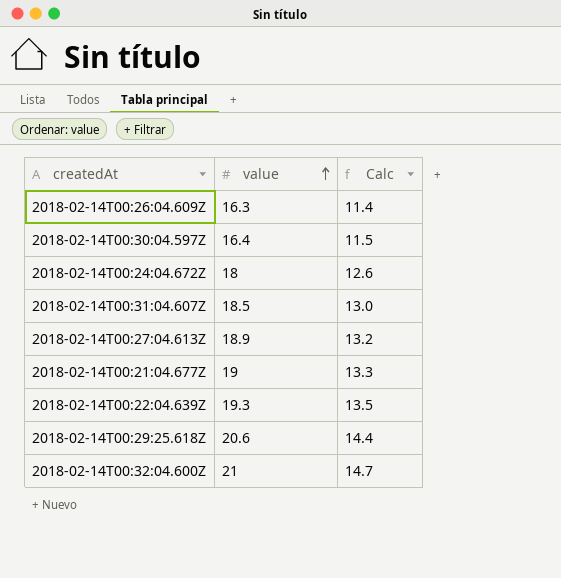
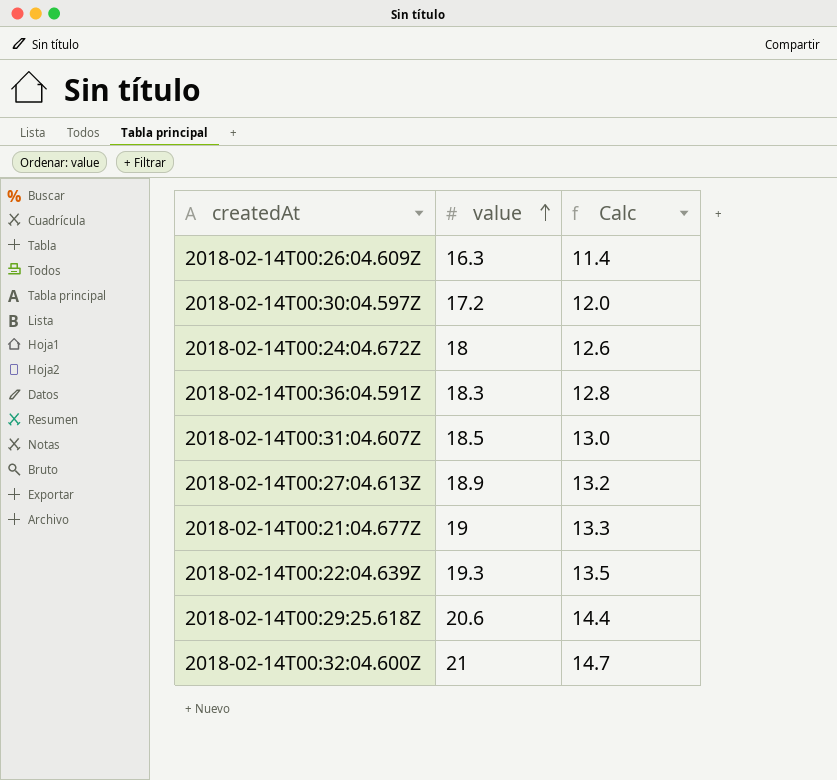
2018-02-14T00:30:04.597Z | value: 16.4 -> 17.2
2018-02-14T00:30:04.597Z | Calc: 11.5 -> 12.0
row 2018-02-14T00:36:04.591Z: none -> 18.3 | 12.8

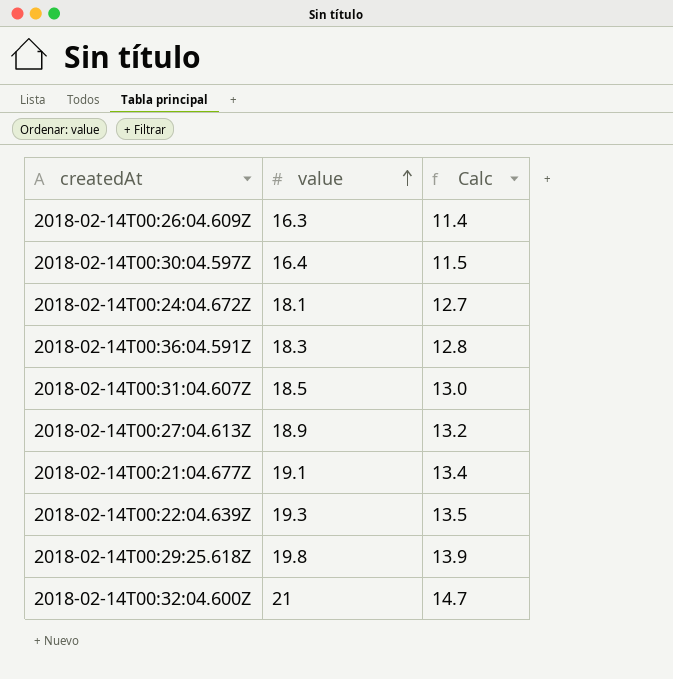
2018-02-14T00:30:04.597Z | value: 17.2 -> 16.4
2018-02-14T00:30:04.597Z | Calc: 12.0 -> 11.5
2018-02-14T00:24:04.672Z | value: 18 -> 18.1
2018-02-14T00:24:04.672Z | Calc: 12.6 -> 12.7
2018-02-14T00:21:04.677Z | value: 19 -> 19.1
2018-02-14T00:21:04.677Z | Calc: 13.3 -> 13.4
2018-02-14T00:29:25.618Z | value: 20.6 -> 19.8
2018-02-14T00:29:25.618Z | Calc: 14.4 -> 13.9

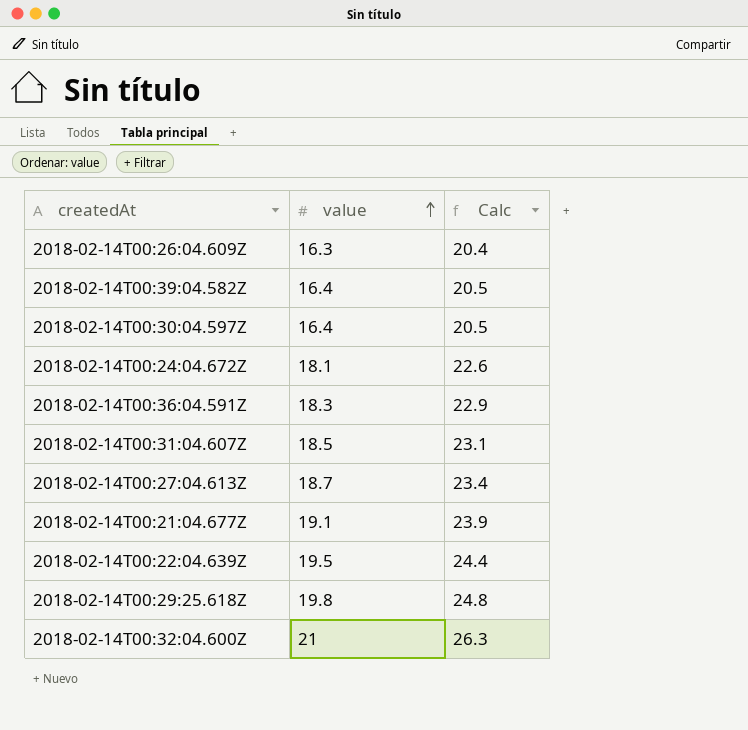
column Calc | formula: [value] * 0.7 -> [value] * 1.25
row 2018-02-14T00:39:04.582Z: none -> 16.4 | 20.5
2018-02-14T00:27:04.613Z | value: 18.9 -> 18.7
2018-02-14T00:22:04.639Z | value: 19.3 -> 19.5

